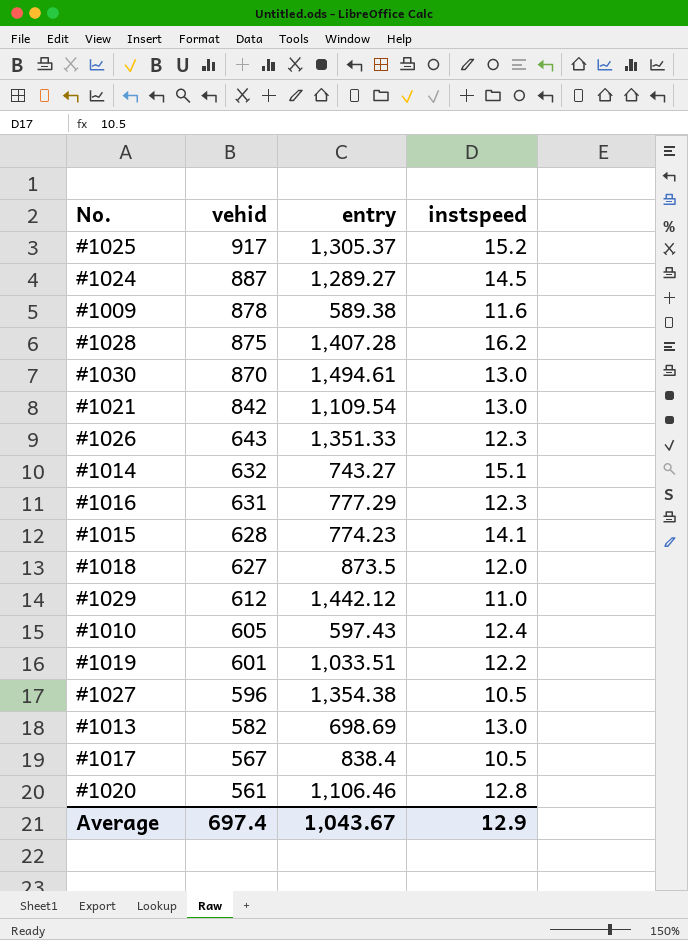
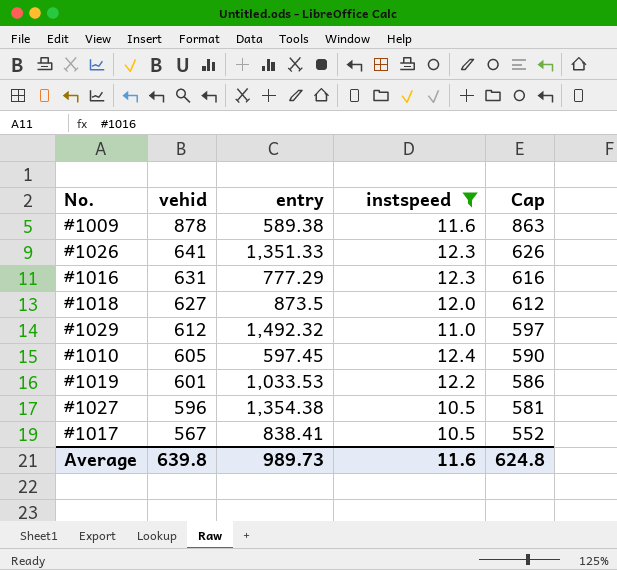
filter: none -> instspeed <= 12.4
column Cap | formula: none -> [vehid] - 15
#1026 | vehid: 643 -> 641
#1029 | entry: 1,442.12 -> 1,492.32
#1010 | entry: 597.43 -> 597.45
#1019 | entry: 1,033.51 -> 1,033.53
#1017 | entry: 838.4 -> 838.41
Average | vehid: 697.4 -> 639.8
Average | entry: 1,043.67 -> 989.73
Average | instspeed: 12.9 -> 11.6

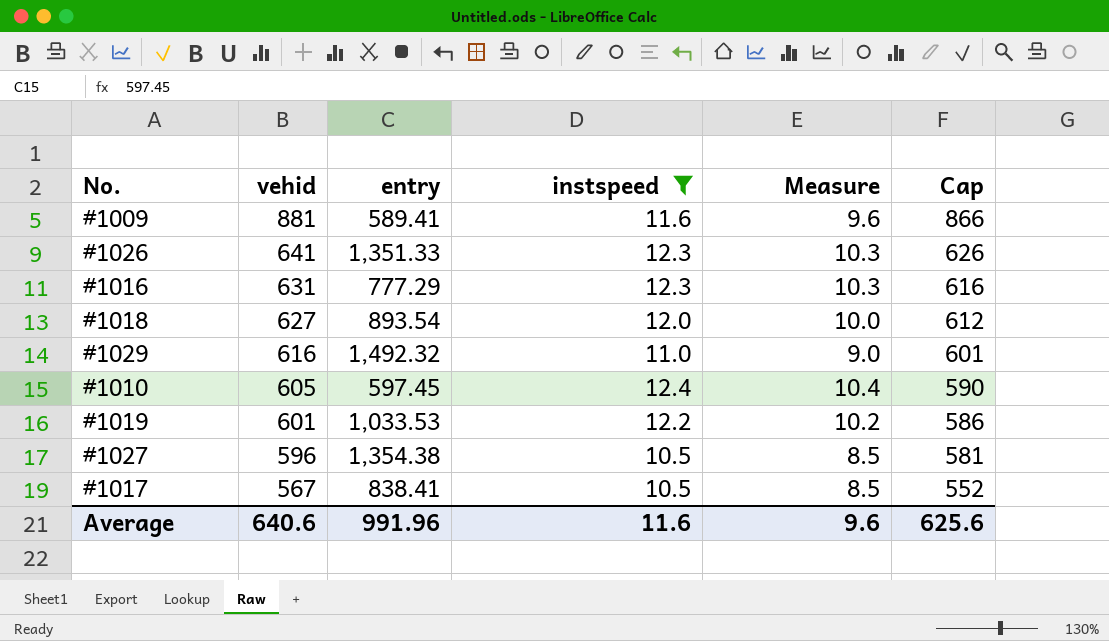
column Measure | formula: none -> [instspeed] - 2
#1009 | vehid: 878 -> 881
#1009 | entry: 589.38 -> 589.41
#1009 | Cap: 863 -> 866
#1018 | entry: 873.5 -> 893.54
#1029 | vehid: 612 -> 616
#1029 | Cap: 597 -> 601
Average | vehid: 639.8 -> 640.6
Average | entry: 989.73 -> 991.96
Average | Cap: 624.8 -> 625.6

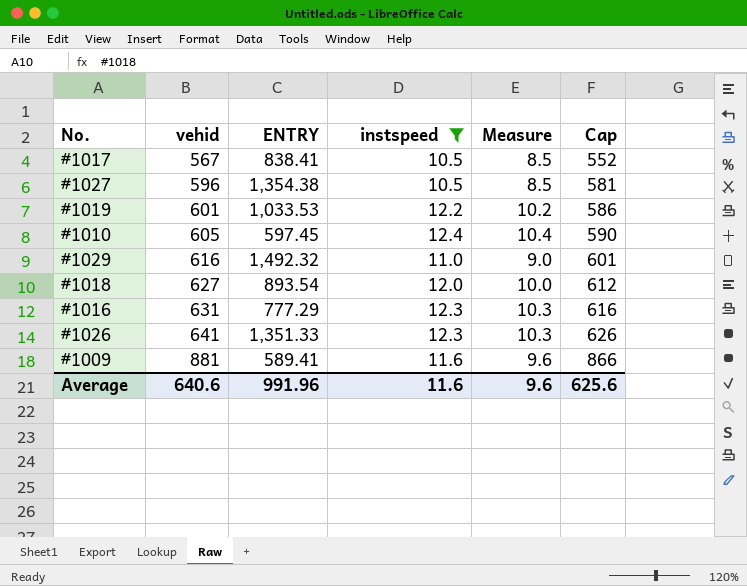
row order: vehid descending -> vehid ascending
column name: entry -> ENTRY

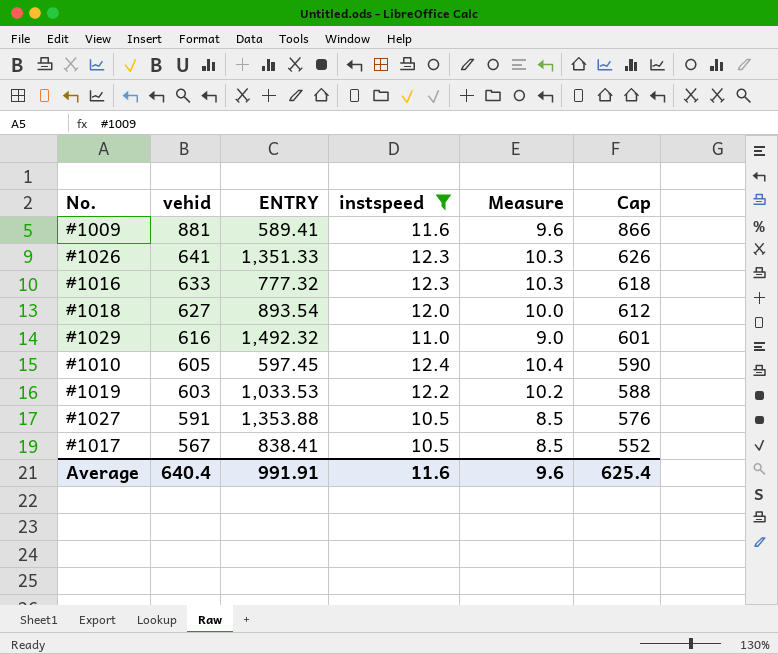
row order: vehid ascending -> vehid descending
#1016 | vehid: 631 -> 633
#1016 | ENTRY: 777.29 -> 777.32
#1016 | Cap: 616 -> 618
#1019 | vehid: 601 -> 603
#1019 | Cap: 586 -> 588
#1027 | vehid: 596 -> 591
#1027 | ENTRY: 1,354.38 -> 1,353.88
#1027 | Cap: 581 -> 576
Average | vehid: 640.6 -> 640.4
Average | ENTRY: 991.96 -> 991.91
Average | Cap: 625.6 -> 625.4

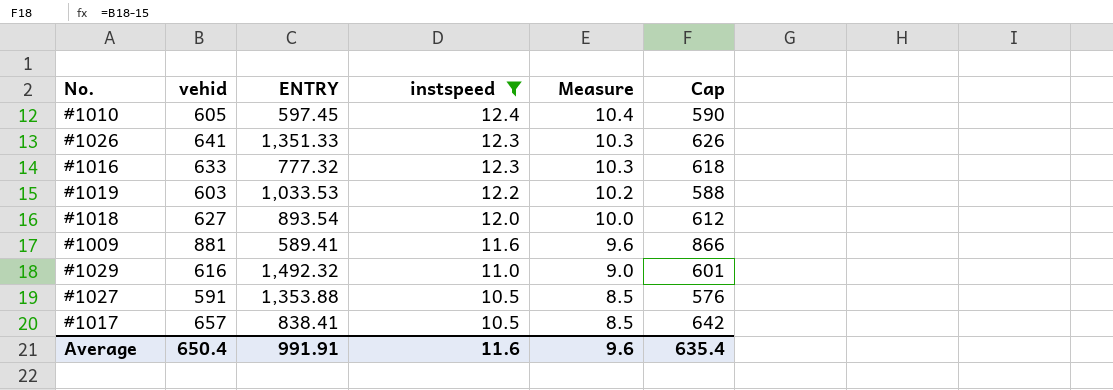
row order: vehid descending -> instspeed descending
#1017 | vehid: 567 -> 657
#1017 | Cap: 552 -> 642
Average | vehid: 640.4 -> 650.4
Average | Cap: 625.4 -> 635.4

